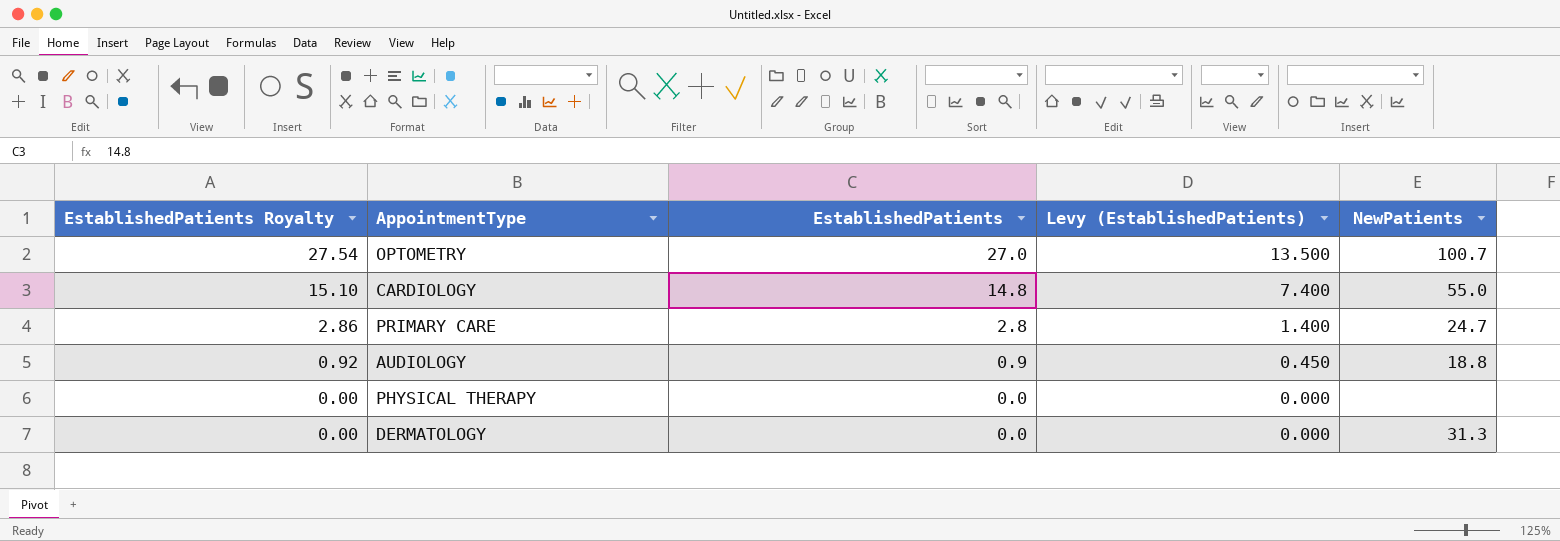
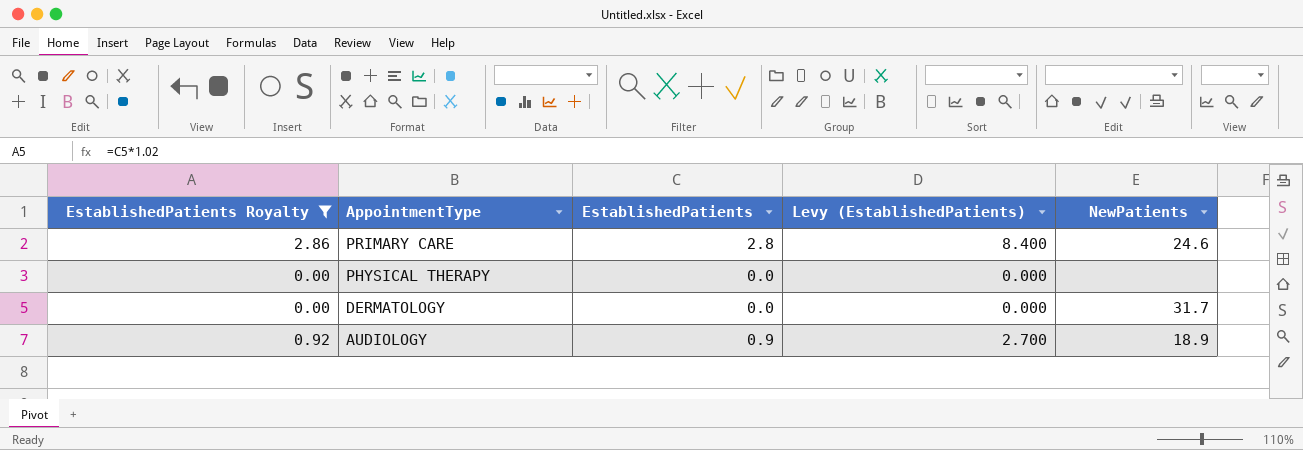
filter: none -> EstablishedPatients Royalty <= 2.86
row order: EstablishedPatients Royalty descending -> AppointmentType descending
column Levy (EstablishedPatients) | formula: [EstablishedPatients] * 0.5 -> [EstablishedPatients] * 3
PRIMARY CARE | NewPatients: 24.7 -> 24.6
DERMATOLOGY | NewPatients: 31.3 -> 31.7
AUDIOLOGY | NewPatients: 18.8 -> 18.9

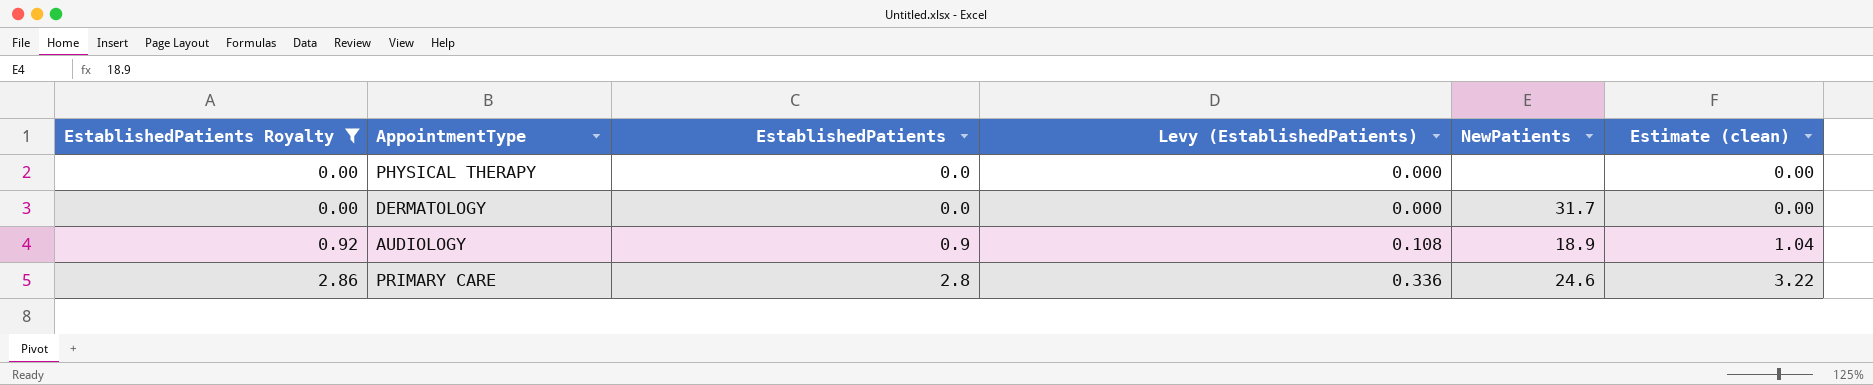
row order: AppointmentType descending -> EstablishedPatients Royalty ascending
column Levy (EstablishedPatients) | formula: [EstablishedPatients] * 3 -> [EstablishedPatients] * 0.12
column Estimate (clean) | formula: none -> [EstablishedPatients] * 1.15

